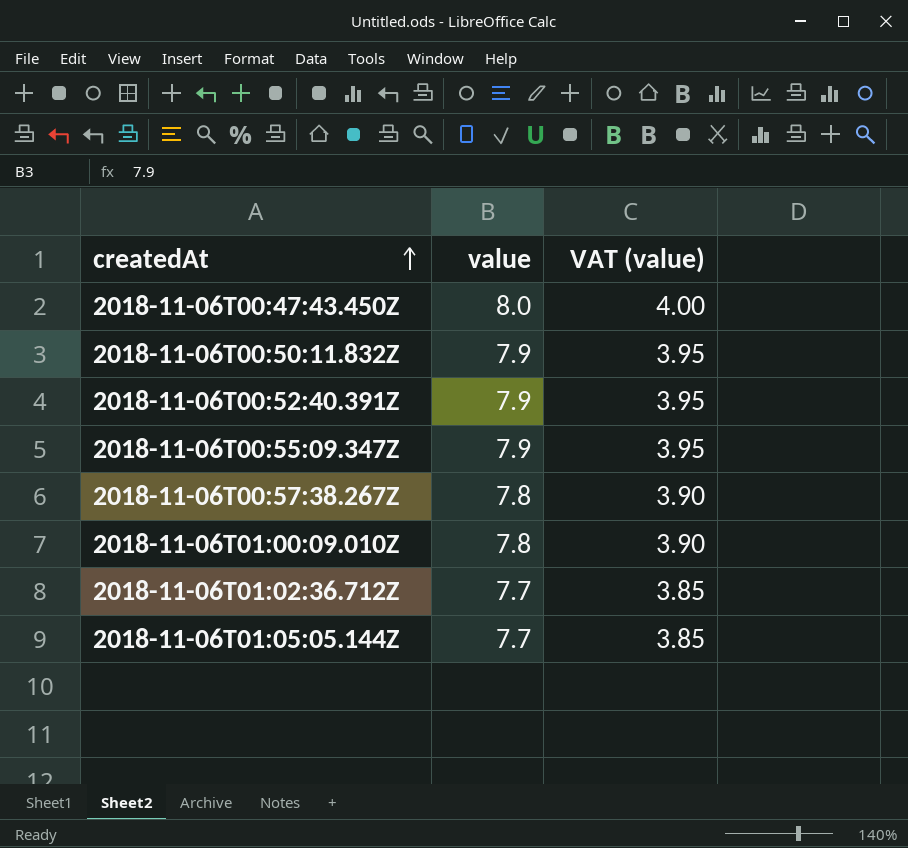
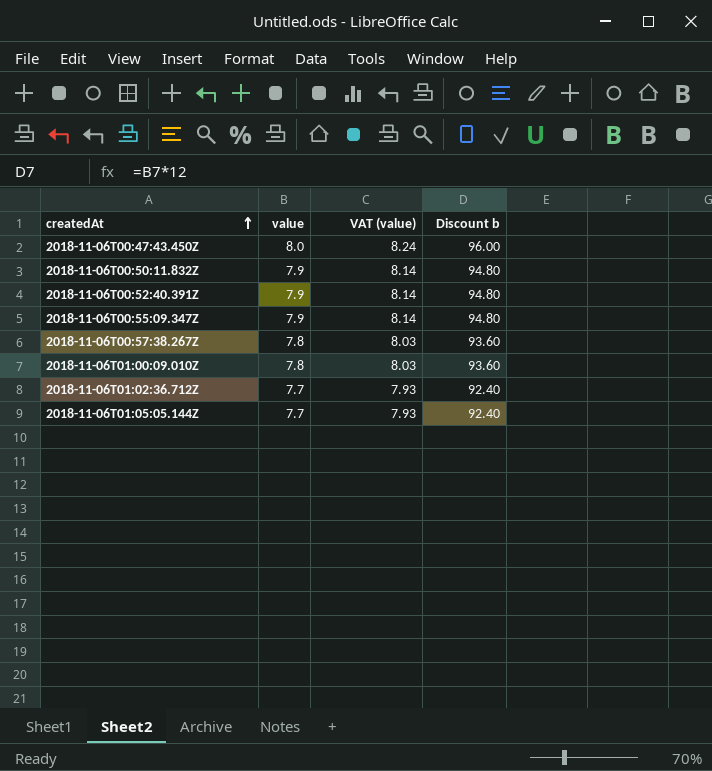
column VAT (value) | formula: [value] * 0.5 -> [value] * 1.03
column Discount b | formula: none -> [value] * 12

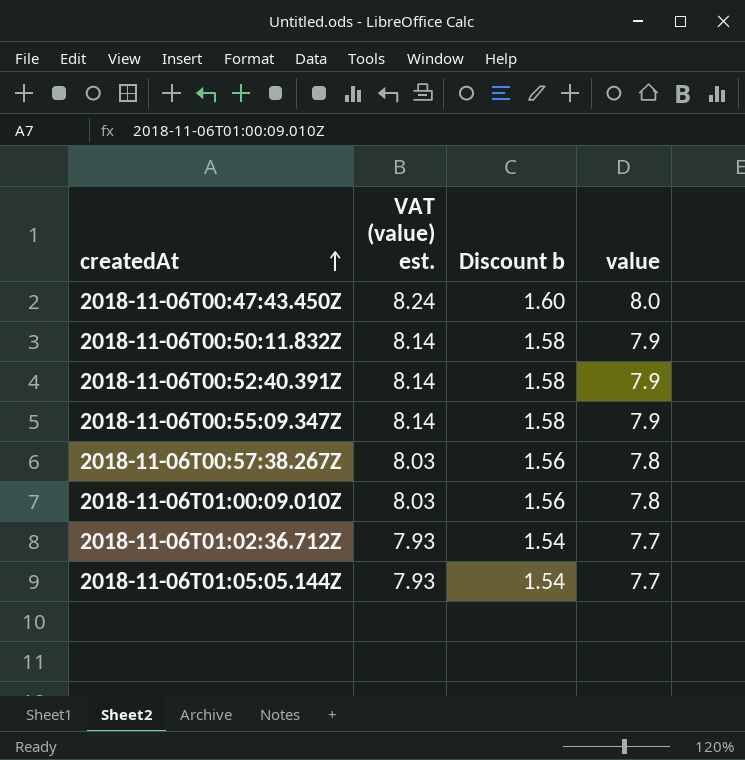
column name: VAT (value) -> VAT (value) est.
column Discount b | formula: [value] * 12 -> [value] * 0.2
column value | position: 2 -> 4

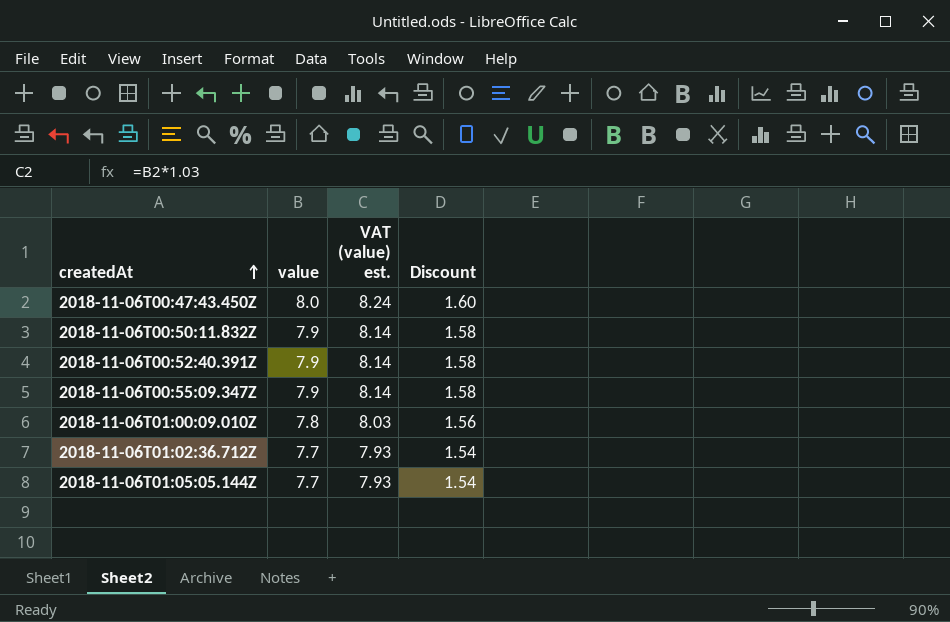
column value | position: 4 -> 2
column name: Discount b -> Discount
row 2018-11-06T00:57:38.267Z: 8.03 | 1.56 | 7.8 -> none

